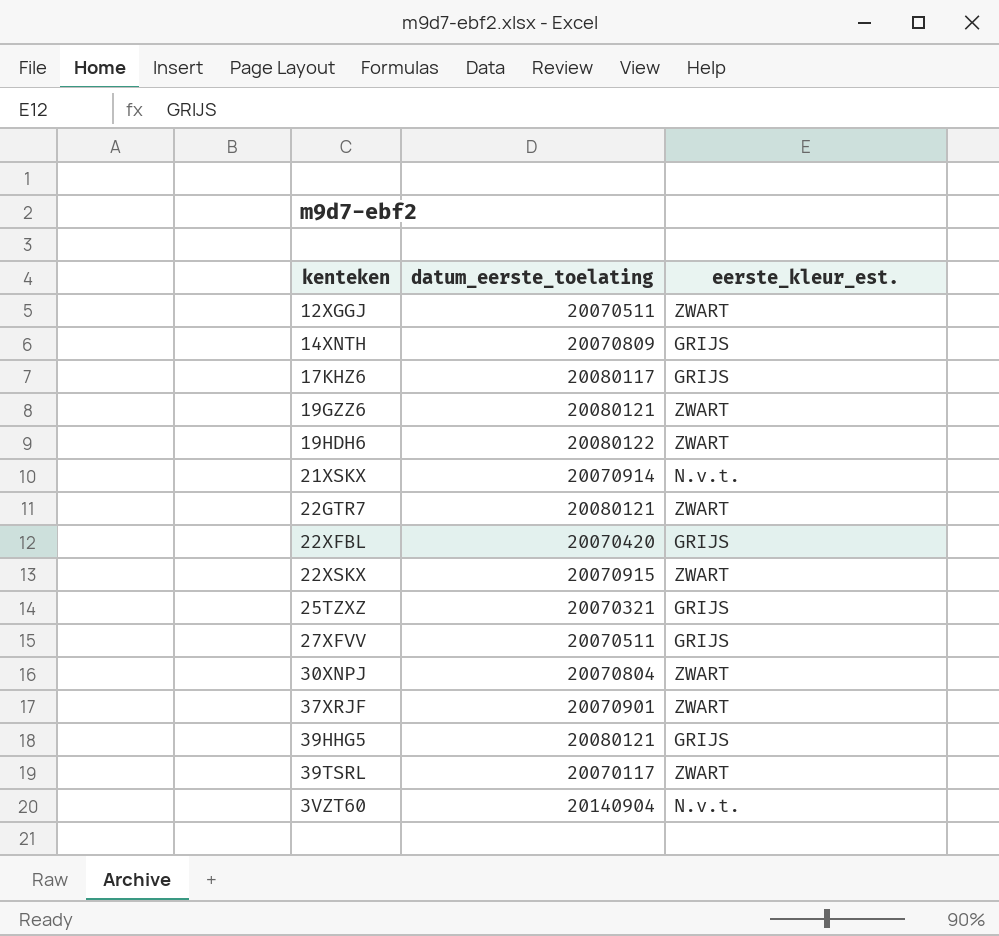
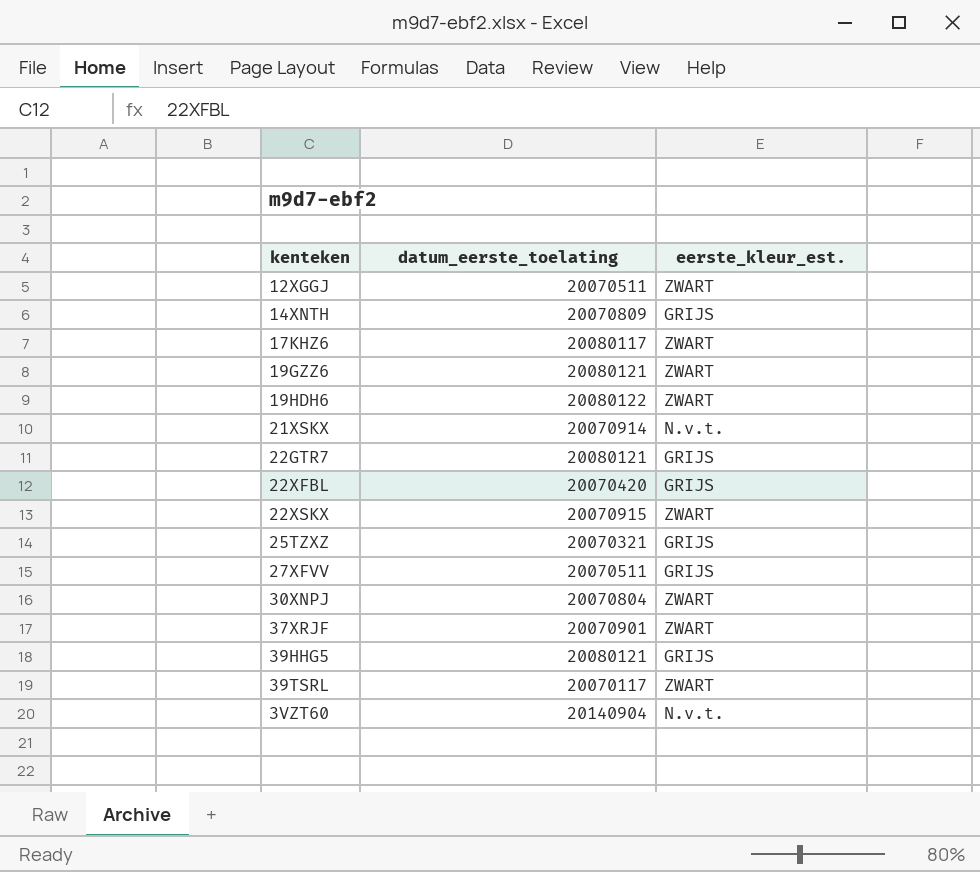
17KHZ6 | eerste_kleur_est.: GRIJS -> ZWART
22GTR7 | eerste_kleur_est.: ZWART -> GRIJS

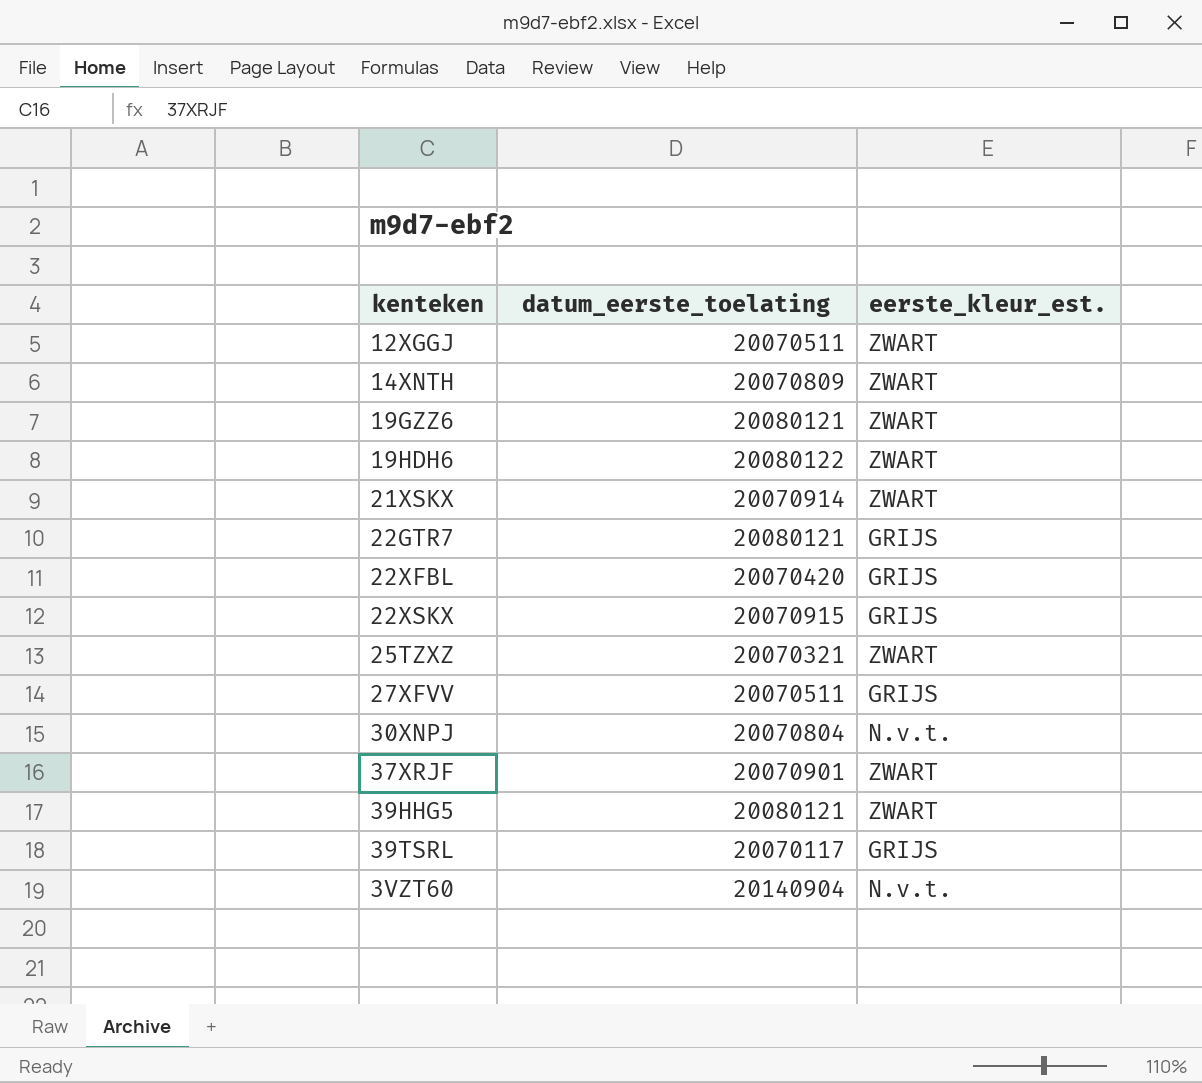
row 17KHZ6: 20080117 | ZWART -> none
14XNTH | eerste_kleur_est.: GRIJS -> ZWART
21XSKX | eerste_kleur_est.: N.v.t. -> ZWART
22XSKX | eerste_kleur_est.: ZWART -> GRIJS
25TZXZ | eerste_kleur_est.: GRIJS -> ZWART
30XNPJ | eerste_kleur_est.: ZWART -> N.v.t.
39HHG5 | eerste_kleur_est.: GRIJS -> ZWART
39TSRL | eerste_kleur_est.: ZWART -> GRIJS

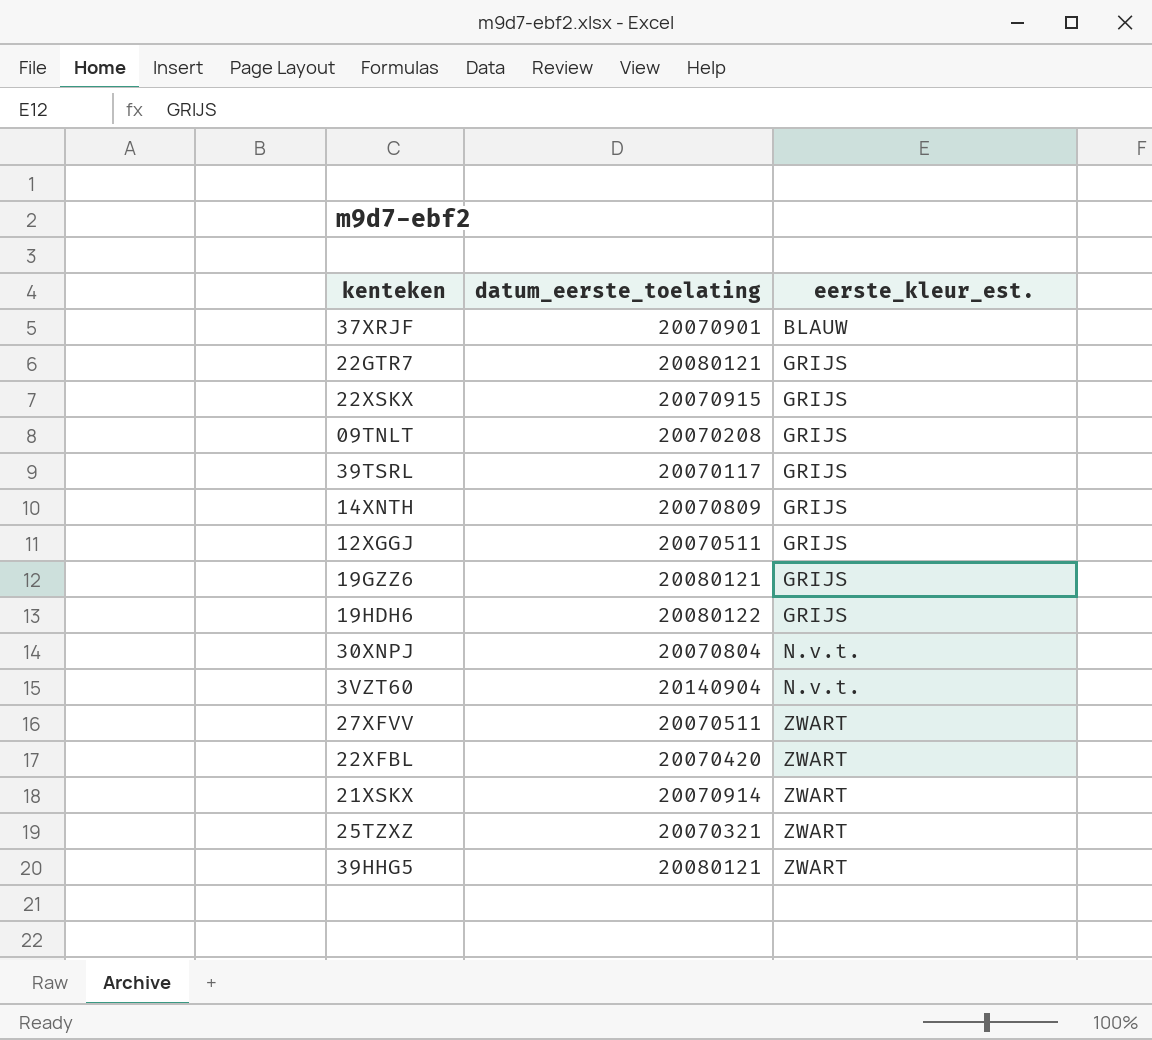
row order: none -> eerste_kleur_est. ascending
37XRJF | eerste_kleur_est.: ZWART -> BLAUW
row 09TNLT: none -> 20070208 | GRIJS
14XNTH | eerste_kleur_est.: ZWART -> GRIJS
12XGGJ | eerste_kleur_est.: ZWART -> GRIJS
19GZZ6 | eerste_kleur_est.: ZWART -> GRIJS
19HDH6 | eerste_kleur_est.: ZWART -> GRIJS
27XFVV | eerste_kleur_est.: GRIJS -> ZWART
22XFBL | eerste_kleur_est.: GRIJS -> ZWART

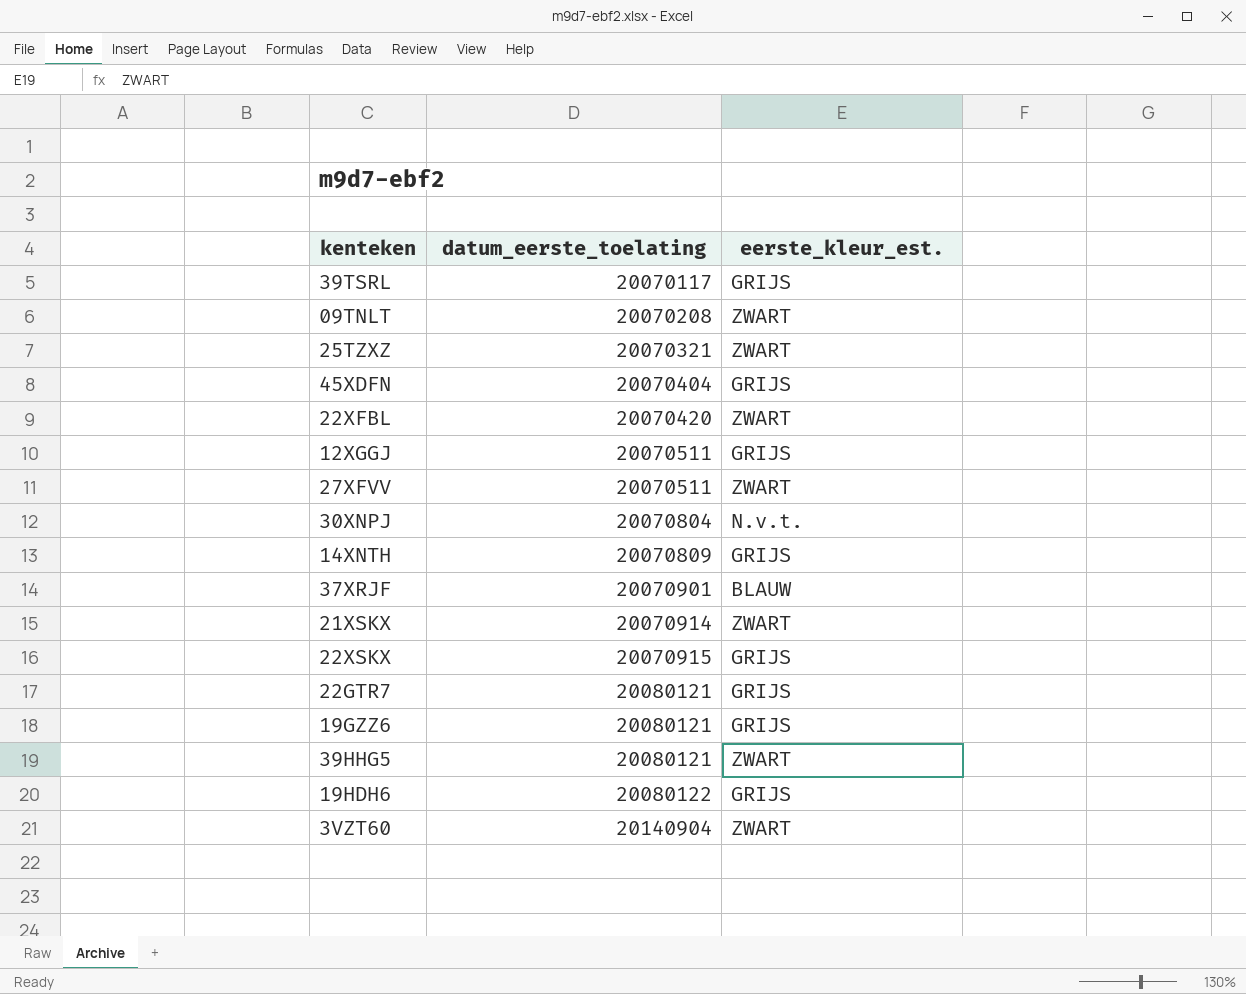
row order: eerste_kleur_est. ascending -> datum_eerste_toelating ascending
09TNLT | eerste_kleur_est.: GRIJS -> ZWART
row 45XDFN: none -> 20070404 | GRIJS
3VZT60 | eerste_kleur_est.: N.v.t. -> ZWART

